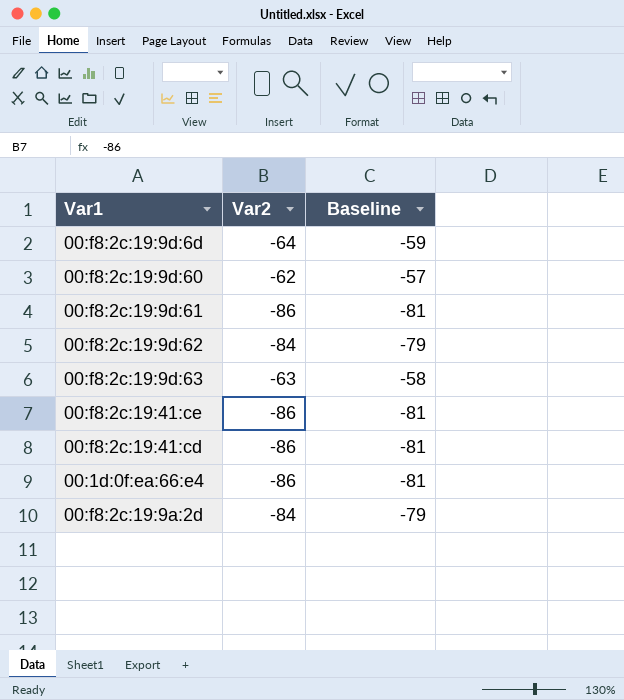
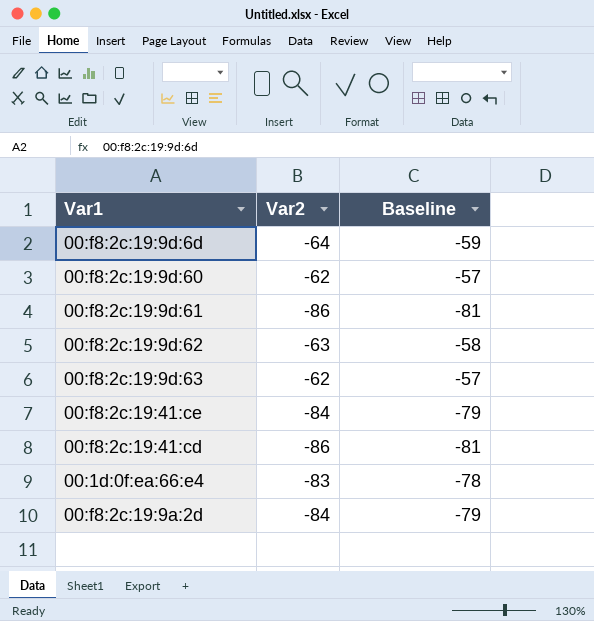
00:f8:2c:19:9d:62 | Var2: -84 -> -63
00:f8:2c:19:9d:62 | Baseline: -79 -> -58
00:f8:2c:19:9d:63 | Var2: -63 -> -62
00:f8:2c:19:9d:63 | Baseline: -58 -> -57
00:f8:2c:19:41:ce | Var2: -86 -> -84
00:f8:2c:19:41:ce | Baseline: -81 -> -79
00:1d:0f:ea:66:e4 | Var2: -86 -> -83
00:1d:0f:ea:66:e4 | Baseline: -81 -> -78

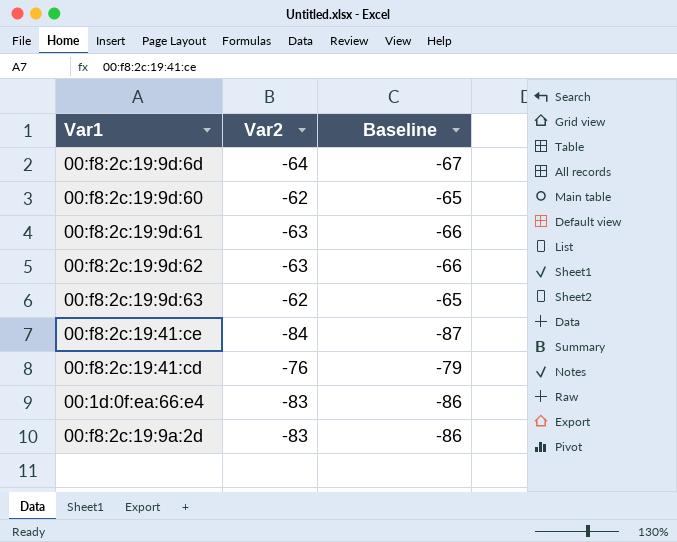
column Baseline | formula: [Var2] + 5 -> [Var2] - 3
00:f8:2c:19:9d:61 | Var2: -86 -> -63
00:f8:2c:19:41:cd | Var2: -86 -> -76
00:f8:2c:19:9a:2d | Var2: -84 -> -83

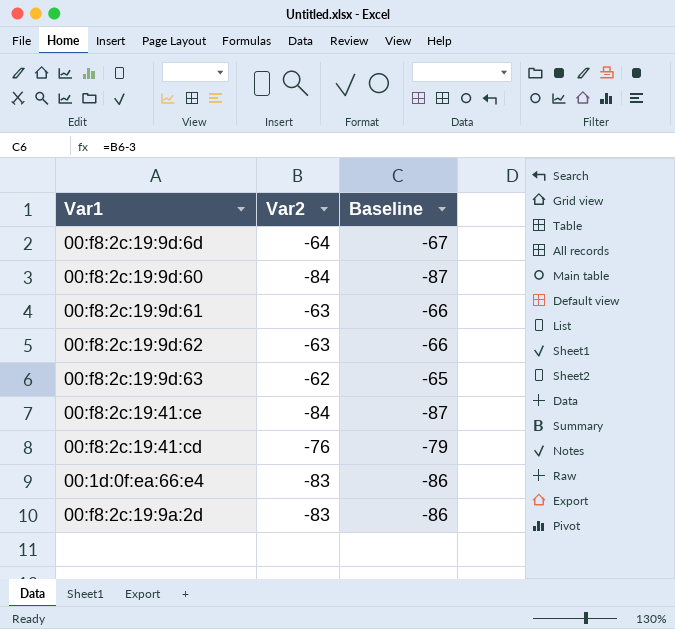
00:f8:2c:19:9d:60 | Var2: -62 -> -84
00:f8:2c:19:9d:60 | Baseline: -65 -> -87

